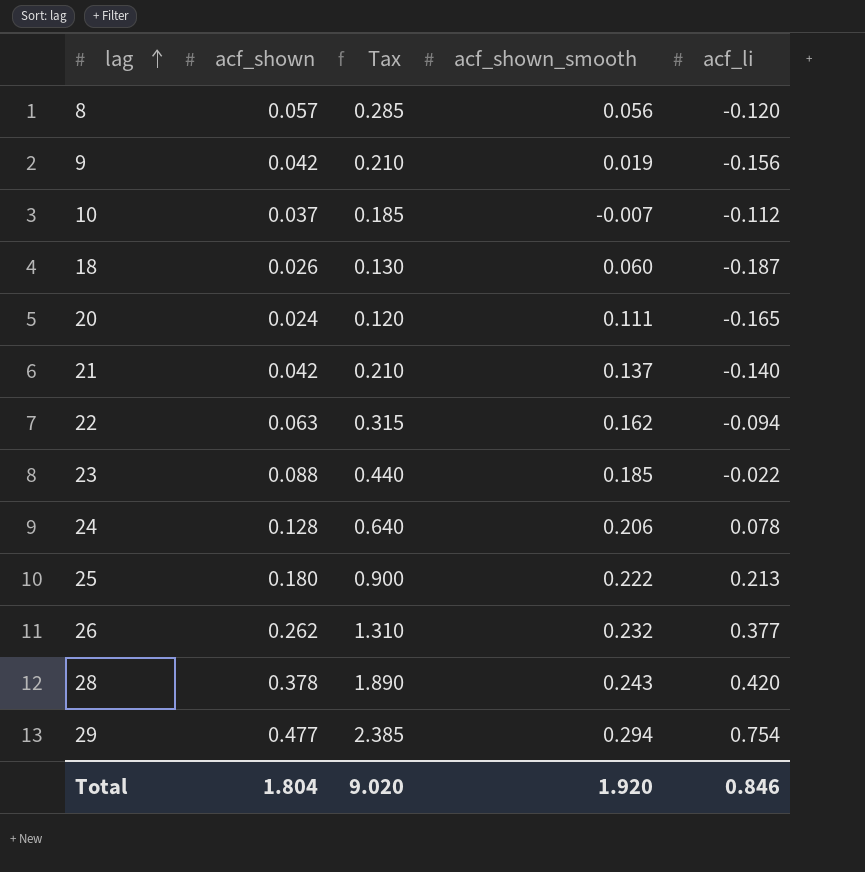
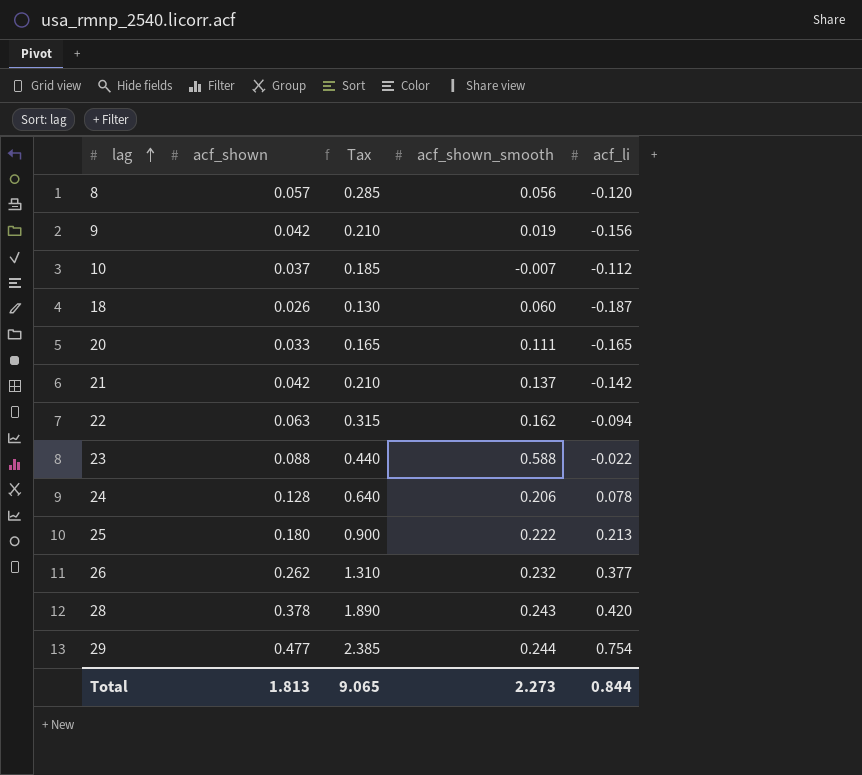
20 | acf_shown: 0.024 -> 0.033
20 | Tax: 0.120 -> 0.165
21 | acf_li: -0.140 -> -0.142
23 | acf_shown_smooth: 0.185 -> 0.588
29 | acf_shown_smooth: 0.294 -> 0.244
Total | acf_shown: 1.804 -> 1.813
Total | Tax: 9.020 -> 9.065
Total | acf_shown_smooth: 1.920 -> 2.273
Total | acf_li: 0.846 -> 0.844

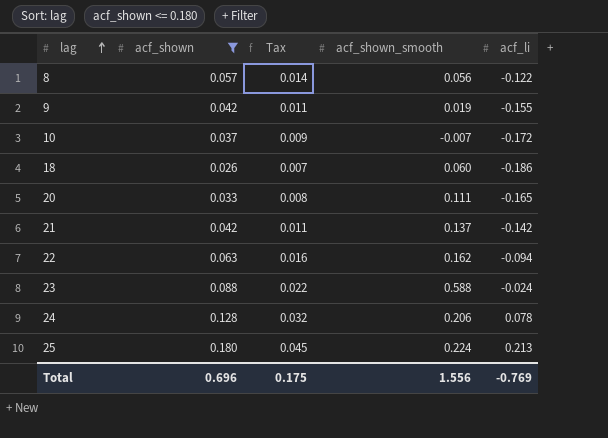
filter: none -> acf_shown <= 0.180
column Tax | formula: [acf_shown] * 5 -> [acf_shown] * 0.25
8 | acf_li: -0.120 -> -0.122
9 | acf_li: -0.156 -> -0.155
10 | acf_li: -0.112 -> -0.172
18 | acf_li: -0.187 -> -0.186
23 | acf_li: -0.022 -> -0.024
25 | acf_shown_smooth: 0.222 -> 0.224
Total | acf_shown: 1.813 -> 0.696
Total | Tax: 9.065 -> 0.175
Total | acf_shown_smooth: 2.273 -> 1.556
Total | acf_li: 0.844 -> -0.769

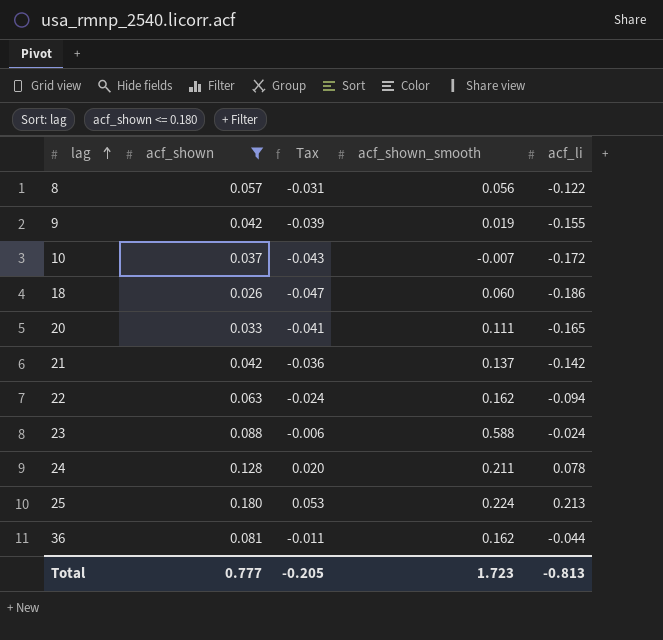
column Tax | formula: [acf_shown] * 0.25 -> [acf_li] * 0.25
24 | acf_shown_smooth: 0.206 -> 0.211
row 36: none -> 0.081 | -0.011 | 0.162 | -0.044
Total | acf_shown: 0.696 -> 0.777
Total | Tax: 0.175 -> -0.205
Total | acf_shown_smooth: 1.556 -> 1.723
Total | acf_li: -0.769 -> -0.813

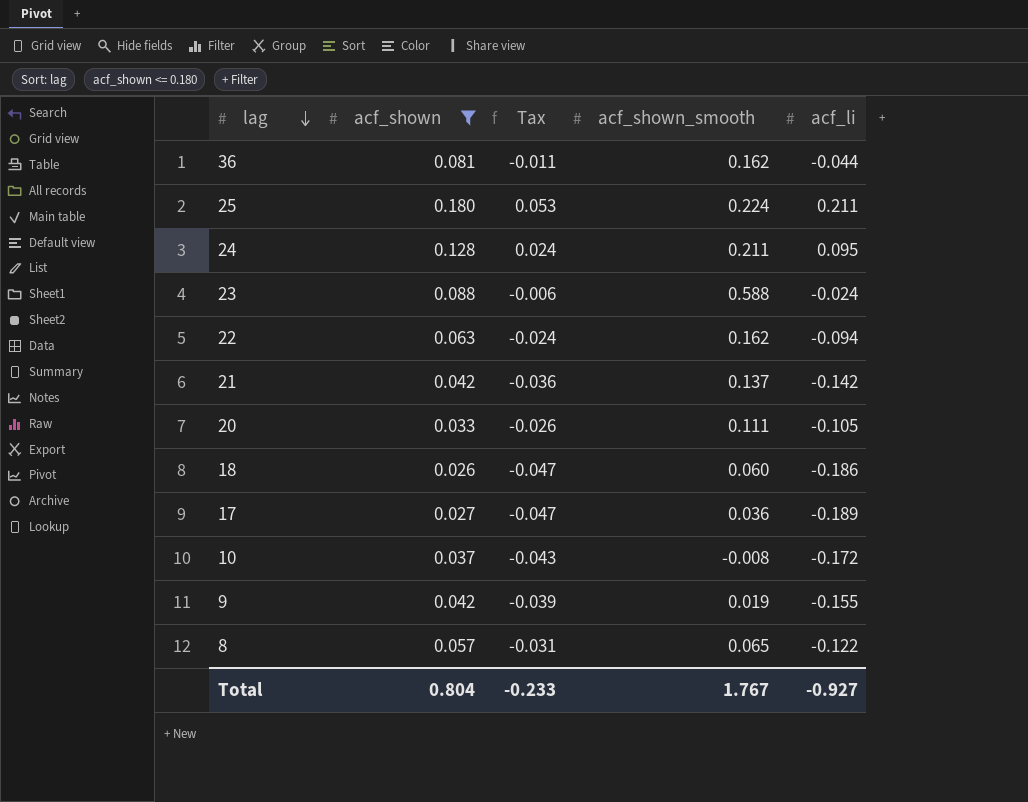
row order: lag ascending -> lag descending
25 | acf_li: 0.213 -> 0.211
24 | Tax: 0.020 -> 0.024
24 | acf_li: 0.078 -> 0.095
20 | Tax: -0.041 -> -0.026
20 | acf_li: -0.165 -> -0.105
row 17: none -> 0.027 | -0.047 | 0.036 | -0.189
10 | acf_shown_smooth: -0.007 -> -0.008
8 | acf_shown_smooth: 0.056 -> 0.065
Total | acf_shown: 0.777 -> 0.804
Total | Tax: -0.205 -> -0.233
Total | acf_shown_smooth: 1.723 -> 1.767
Total | acf_li: -0.813 -> -0.927

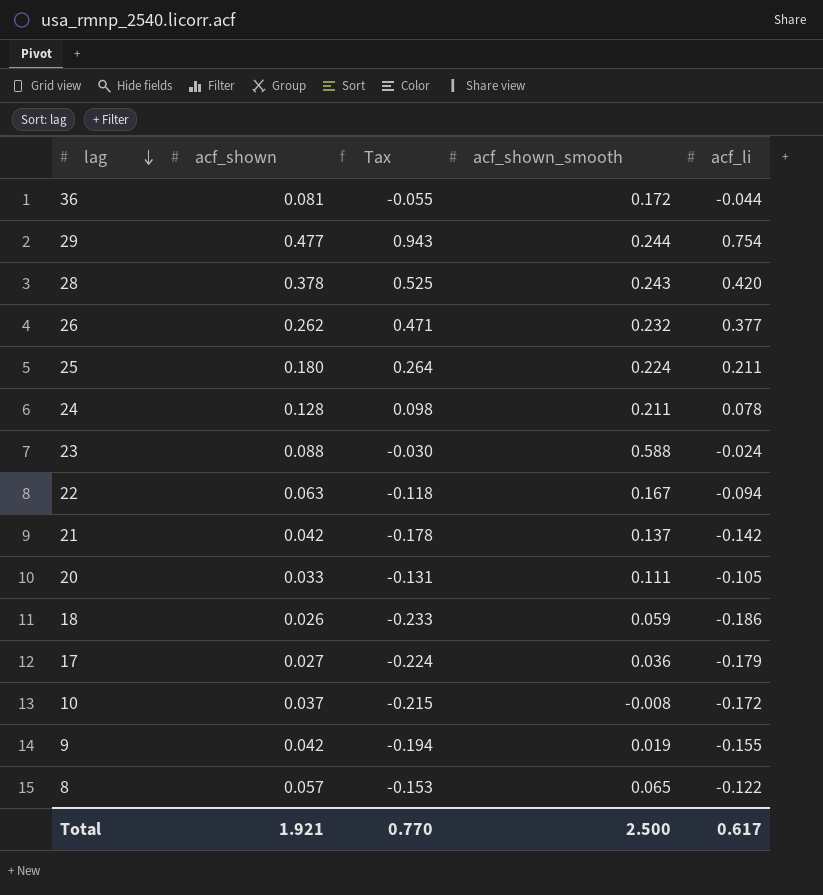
filter: acf_shown <= 0.180 -> none
column Tax | formula: [acf_li] * 0.25 -> [acf_li] * 1.25
36 | acf_shown_smooth: 0.162 -> 0.172
24 | acf_li: 0.095 -> 0.078
22 | acf_shown_smooth: 0.162 -> 0.167
18 | acf_shown_smooth: 0.060 -> 0.059
17 | acf_li: -0.189 -> -0.179
Total | acf_shown: 0.804 -> 1.921
Total | Tax: -0.233 -> 0.770
Total | acf_shown_smooth: 1.767 -> 2.500
Total | acf_li: -0.927 -> 0.617

